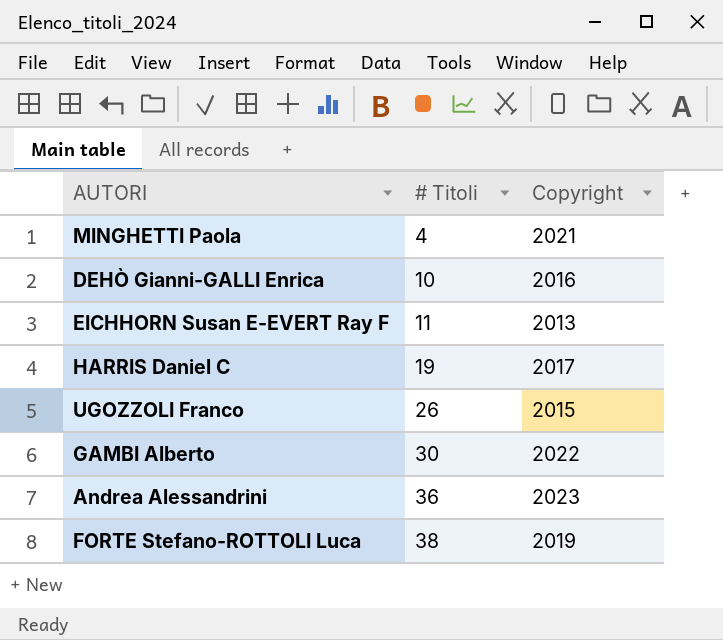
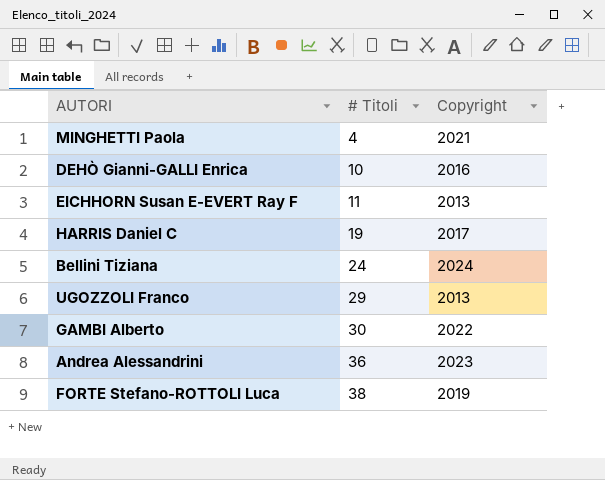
row Bellini Tiziana: none -> 24 | 2024
UGOZZOLI Franco | # Titoli: 26 -> 29
UGOZZOLI Franco | Copyright: 2015 -> 2013

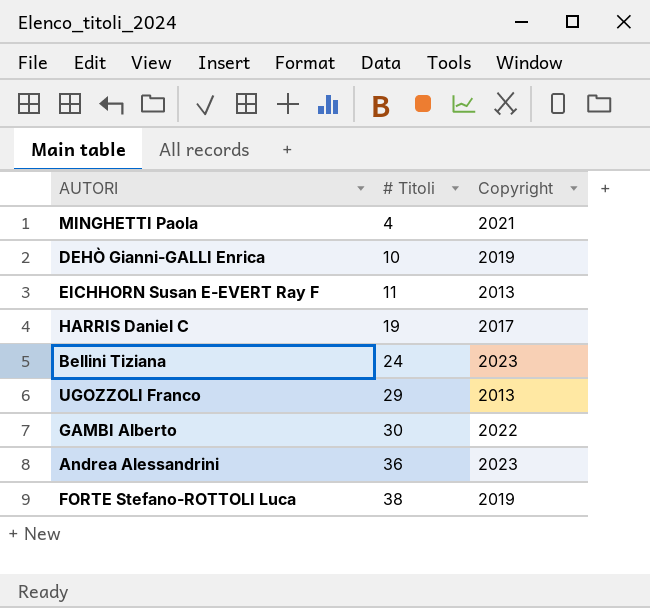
DEHÒ Gianni-GALLI Enrica | Copyright: 2016 -> 2019
Bellini Tiziana | Copyright: 2024 -> 2023

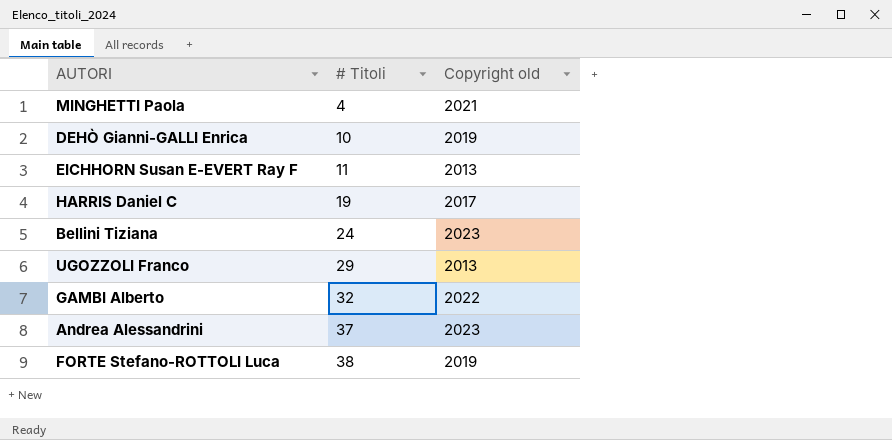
column name: Copyright -> Copyright old
GAMBI Alberto | # Titoli: 30 -> 32
Andrea Alessandrini | # Titoli: 36 -> 37

